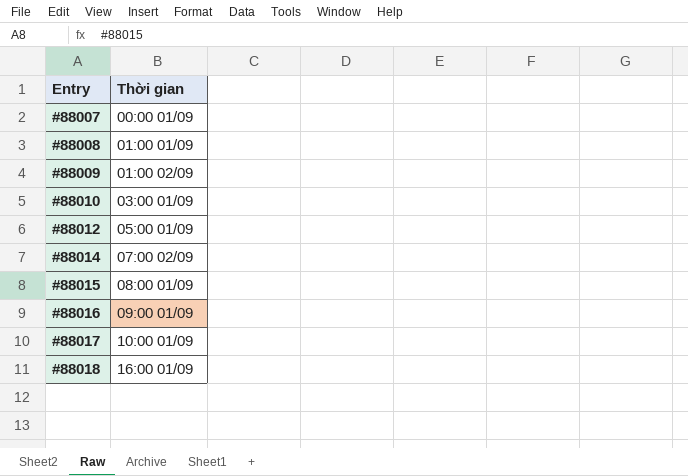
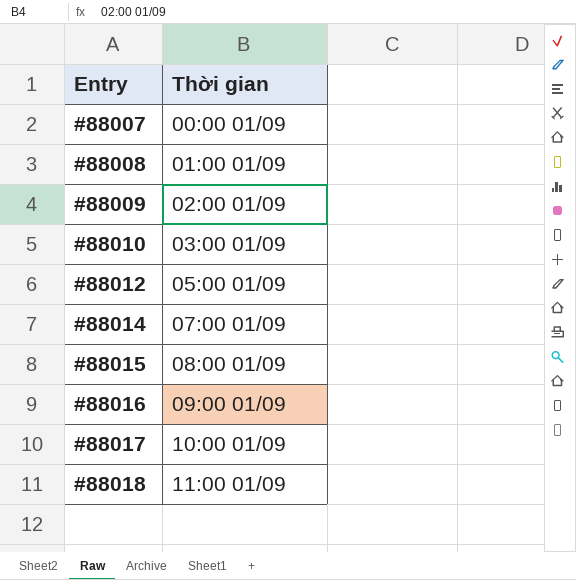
#88009 | Thời gian: 01:00 02/09 -> 02:00 01/09
#88014 | Thời gian: 07:00 02/09 -> 07:00 01/09
#88018 | Thời gian: 16:00 01/09 -> 11:00 01/09

